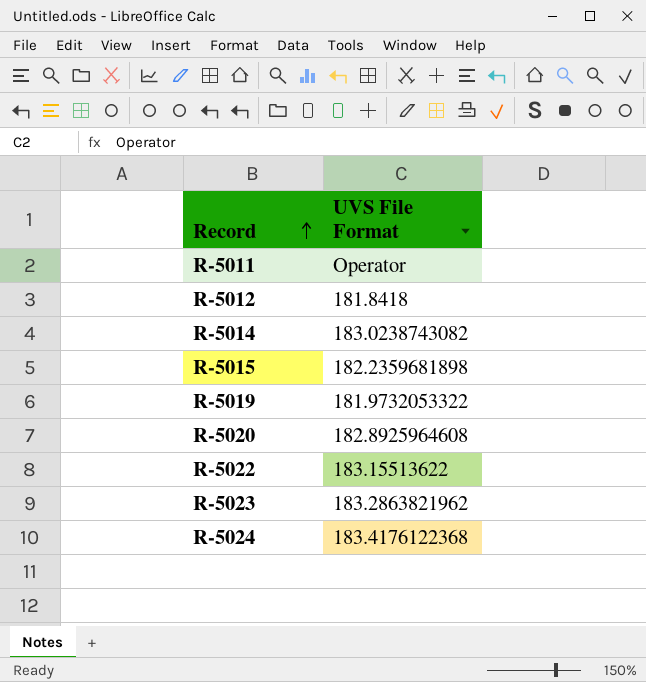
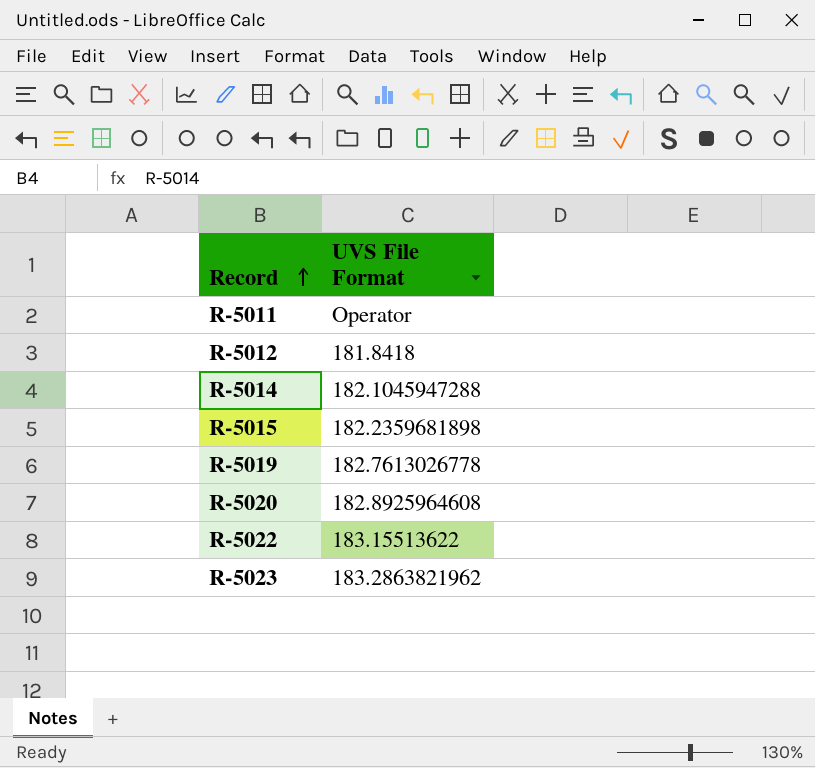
row R-5024: 183.4176122368 -> none
R-5014 | UVS File Format: 183.0238743082 -> 182.1045947288
R-5019 | UVS File Format: 181.9732053322 -> 182.7613026778

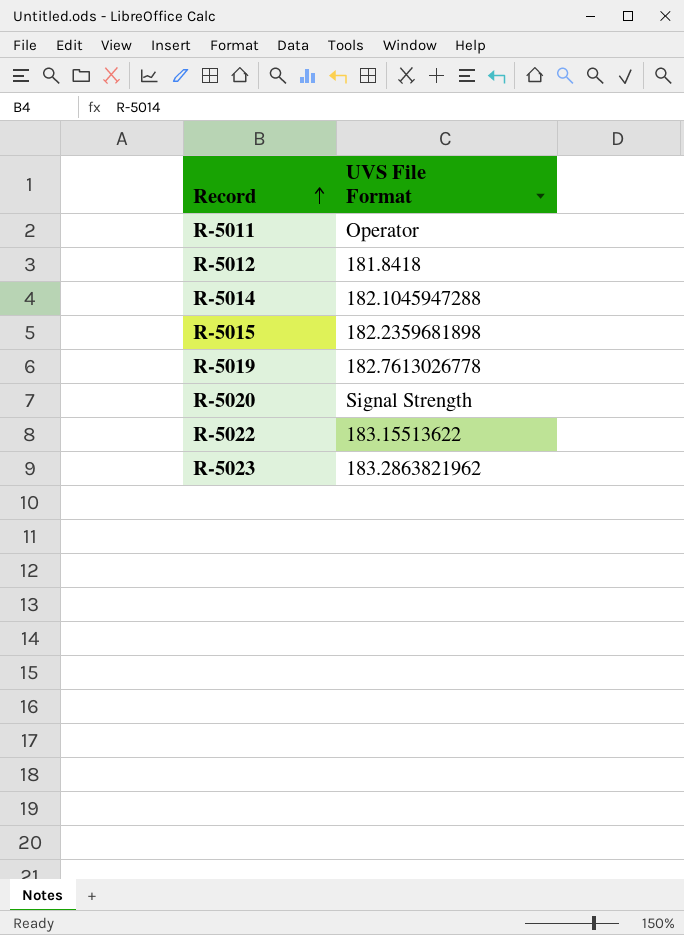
R-5020 | UVS File Format: 182.8925964608 -> Signal Strength

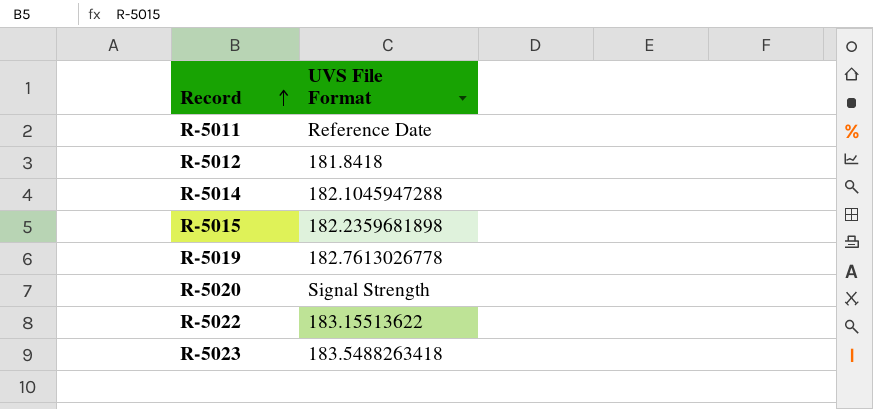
R-5011 | UVS File Format: Operator -> Reference Date
R-5023 | UVS File Format: 183.2863821962 -> 183.5488263418

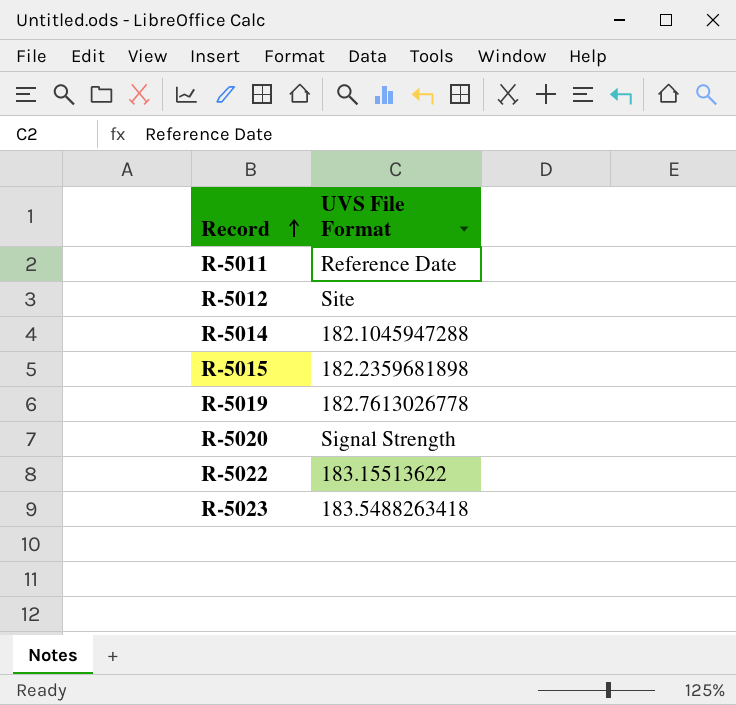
R-5012 | UVS File Format: 181.8418 -> Site

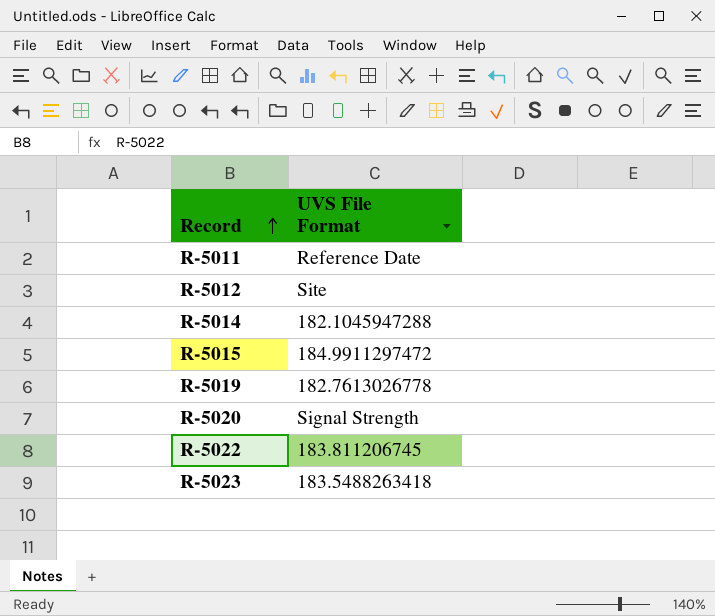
R-5015 | UVS File Format: 182.2359681898 -> 184.9911297472
R-5022 | UVS File Format: 183.15513622 -> 183.811206745

